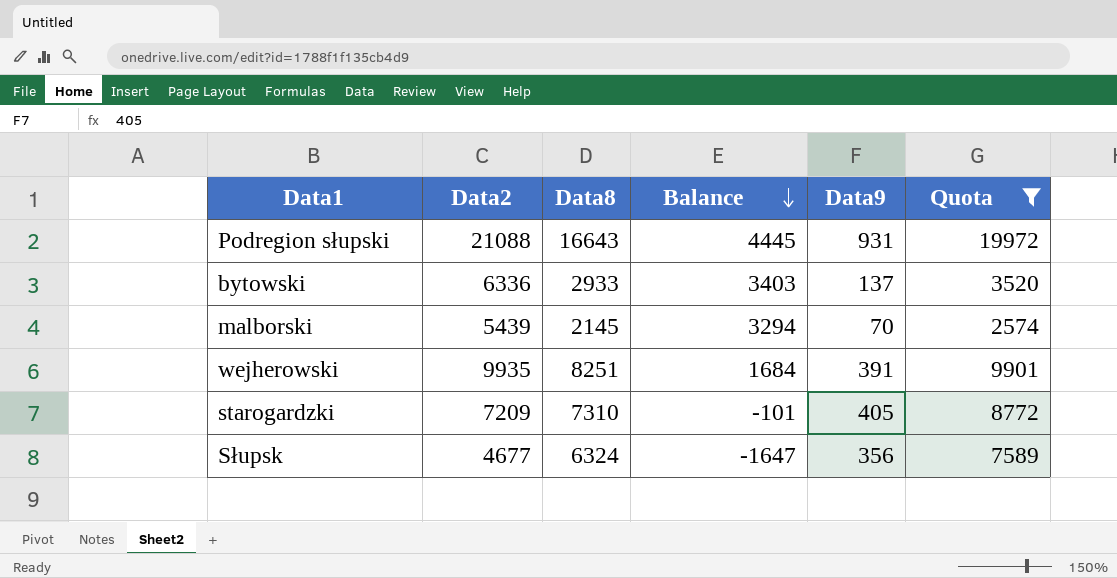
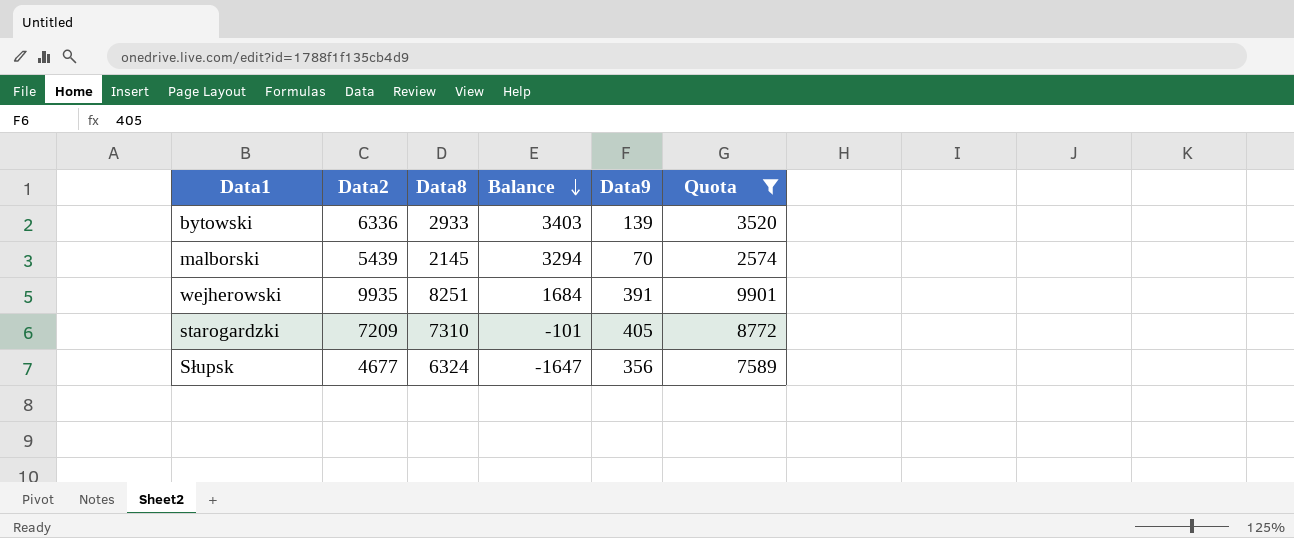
row Podregion słupski: 21088 | 16643 | 4445 | 931 | 19972 -> none
bytowski | Data9: 137 -> 139

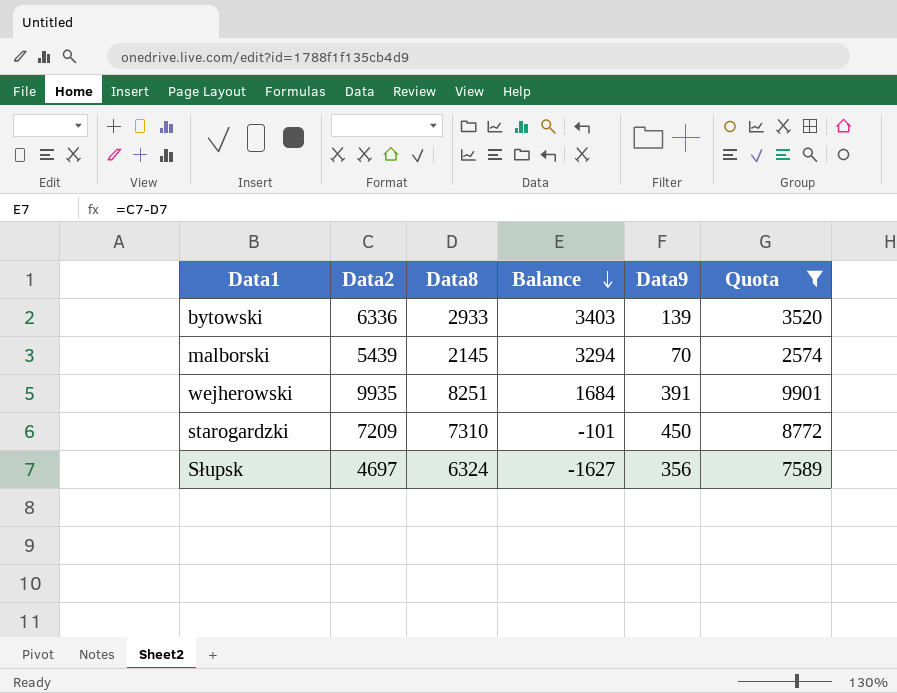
starogardzki | Data9: 405 -> 450
Słupsk | Data2: 4677 -> 4697
Słupsk | Balance: -1647 -> -1627

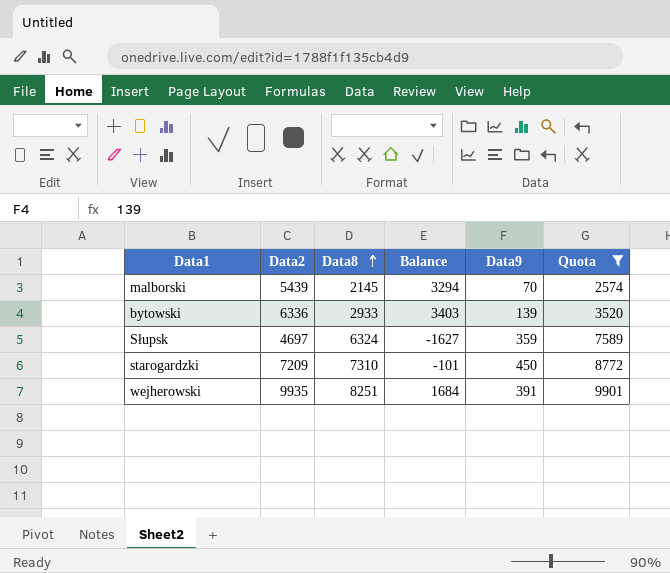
row order: Balance descending -> Data8 ascending
Słupsk | Data9: 356 -> 359

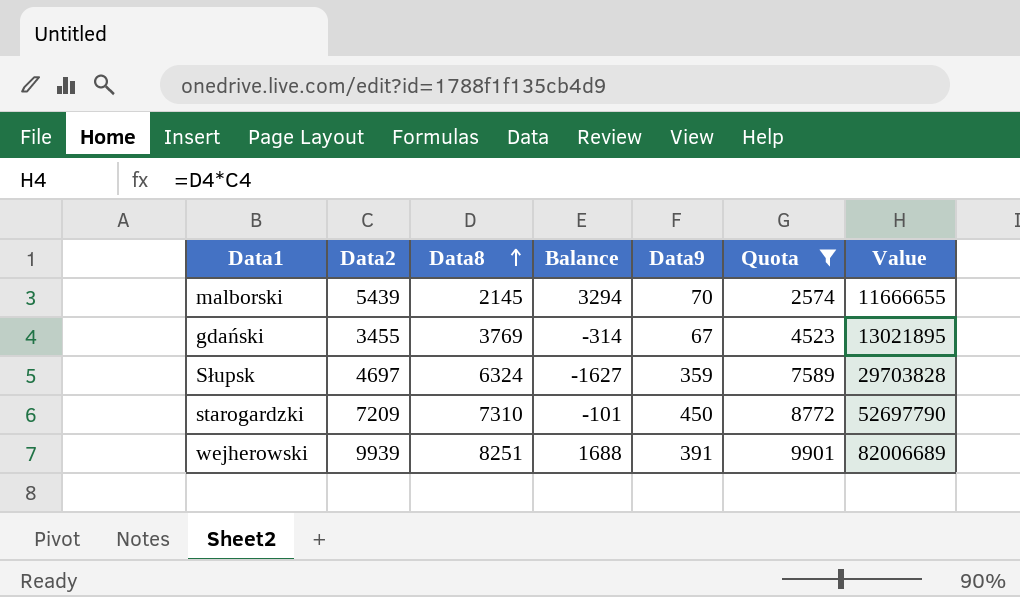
column Value | formula: none -> [Data2] * [Data8]
row bytowski: 6336 | 2933 | 3403 | 139 | 3520 -> none
row gdański: none -> 3455 | 3769 | -314 | 67 | 4523 | 13021895
wejherowski | Data2: 9935 -> 9939
wejherowski | Balance: 1684 -> 1688

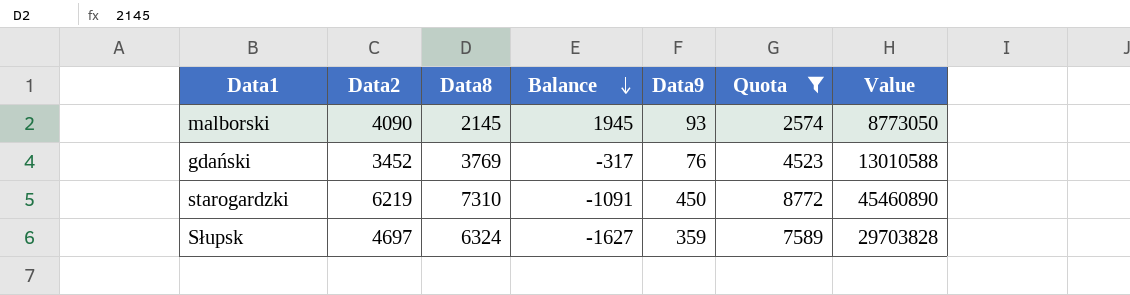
row order: Data8 ascending -> Balance descending
row wejherowski: 9939 | 8251 | 1688 | 391 | 9901 | 82006689 -> none
malborski | Data2: 5439 -> 4090
malborski | Balance: 3294 -> 1945
malborski | Data9: 70 -> 93
malborski | Value: 11666655 -> 8773050
gdański | Data2: 3455 -> 3452
gdański | Balance: -314 -> -317
gdański | Data9: 67 -> 76
gdański | Value: 13021895 -> 13010588
starogardzki | Data2: 7209 -> 6219
starogardzki | Balance: -101 -> -1091
starogardzki | Value: 52697790 -> 45460890

